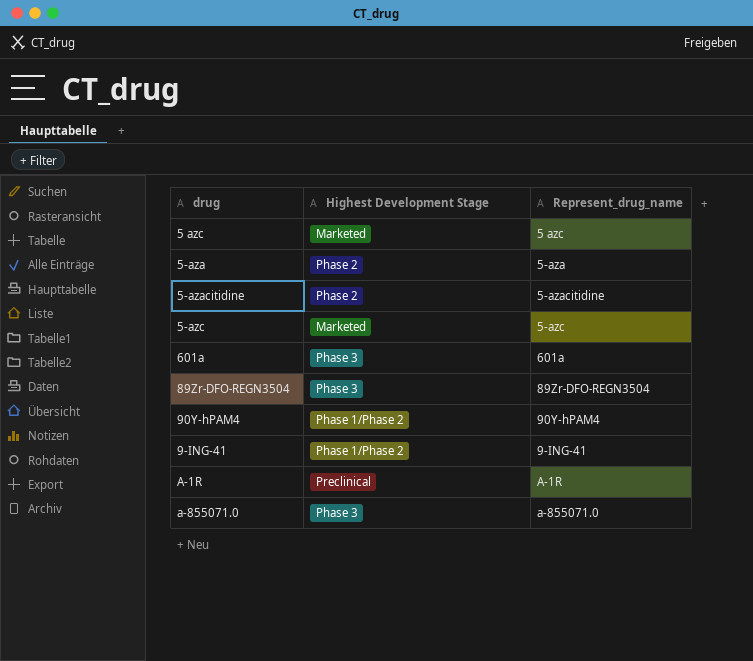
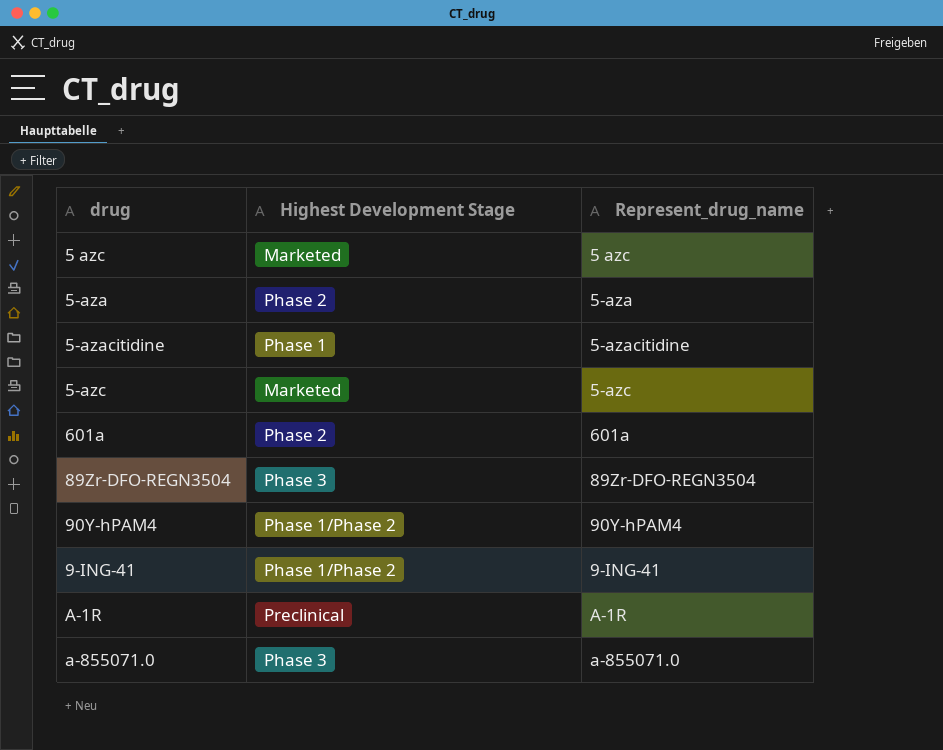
5-azacitidine | Highest Development Stage: Phase 2 -> Phase 1
601a | Highest Development Stage: Phase 3 -> Phase 2

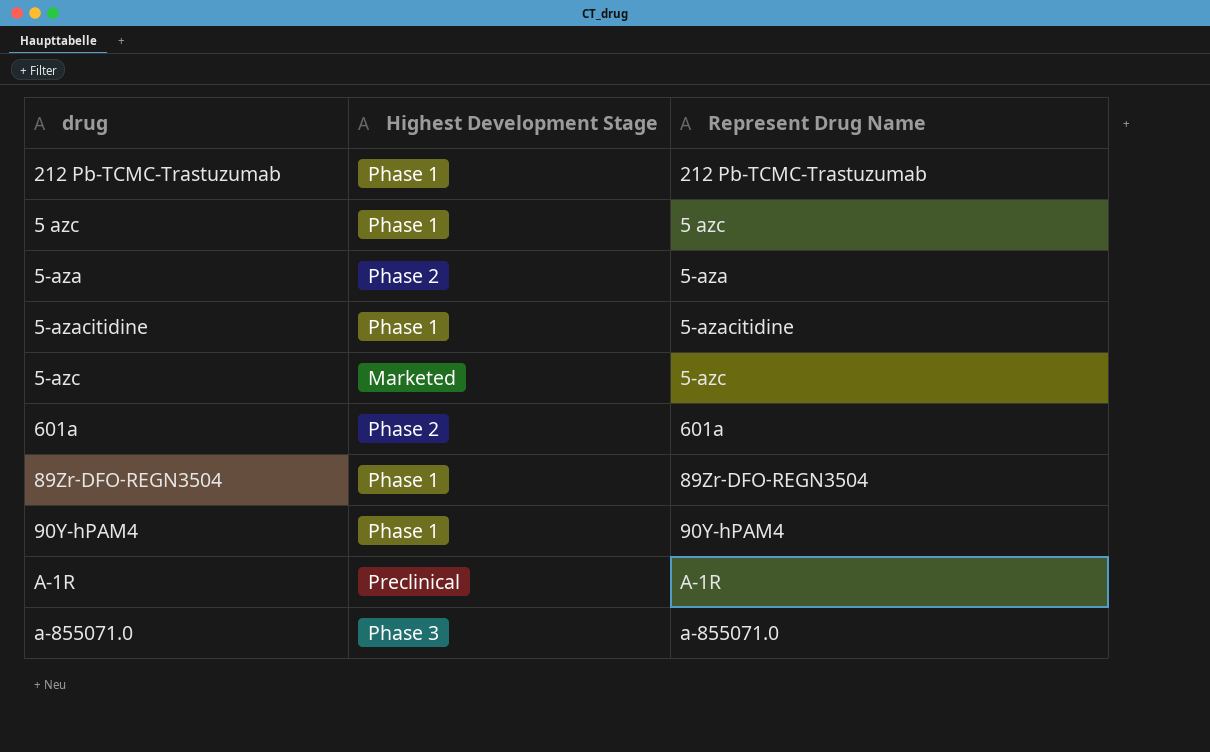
column name: Represent_drug_name -> Represent Drug Name
row 9-ING-41: Phase 1/Phase 2 | 9-ING-41 -> none
row 212 Pb-TCMC-Trastuzumab: none -> Phase 1 | 212 Pb-TCMC-Trastuzumab
5 azc | Highest Development Stage: Marketed -> Phase 1
89Zr˗DFO˗REGN3504 | Highest Development Stage: Phase 3 -> Phase 1
90Y-hPAM4 | Highest Development Stage: Phase 1/Phase 2 -> Phase 1

